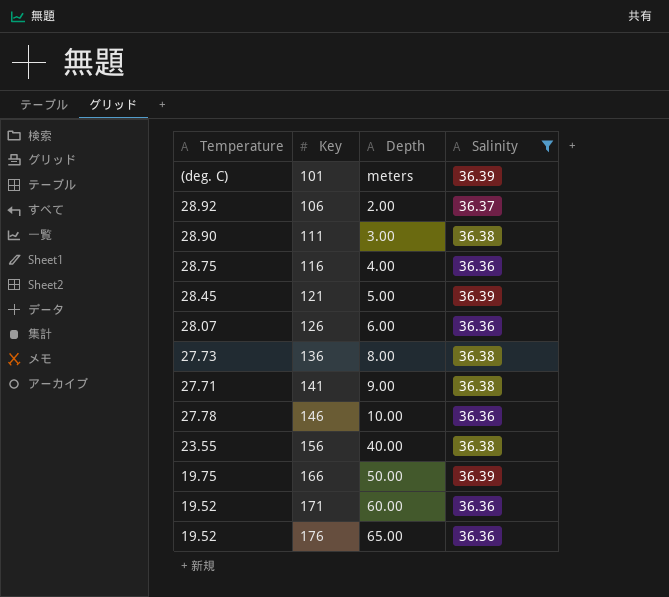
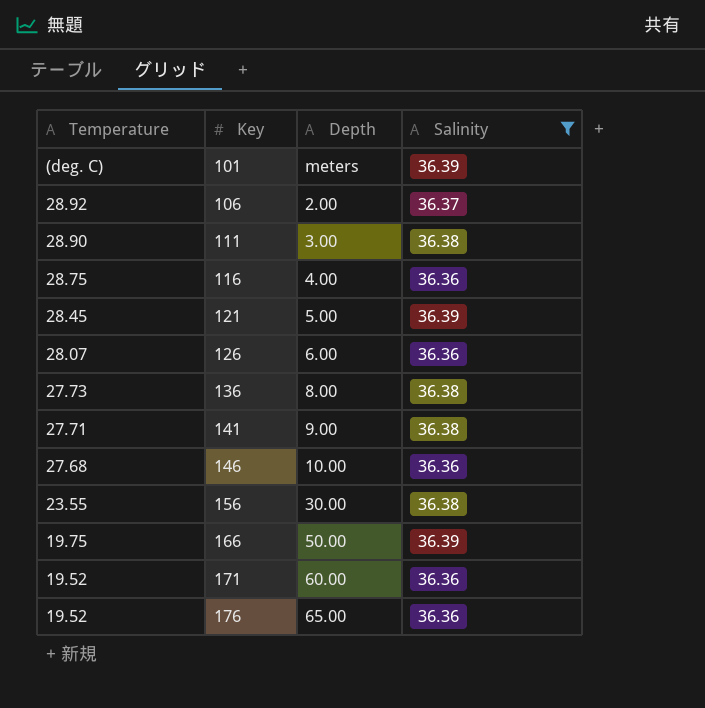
146 | Temperature: 27.78 -> 27.68
156 | Depth: 40.00 -> 30.00

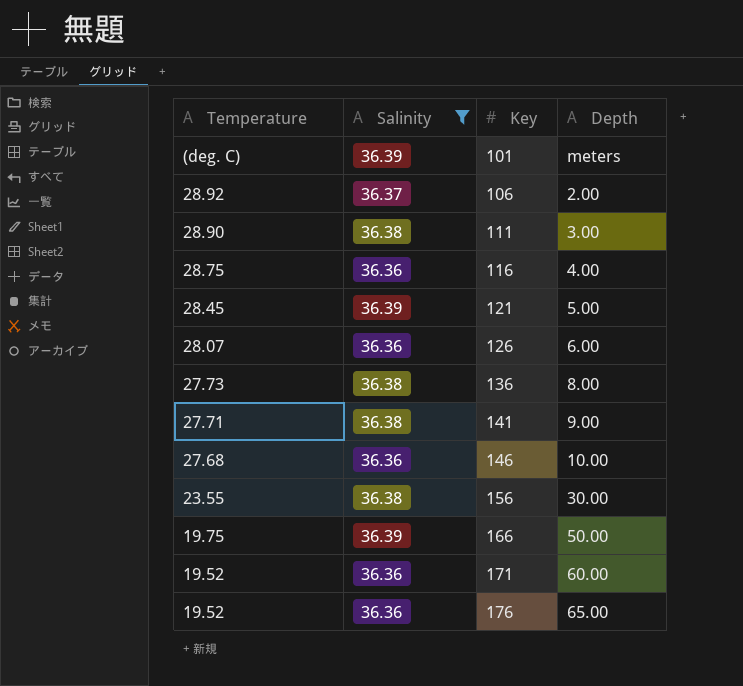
column Salinity | position: 4 -> 2

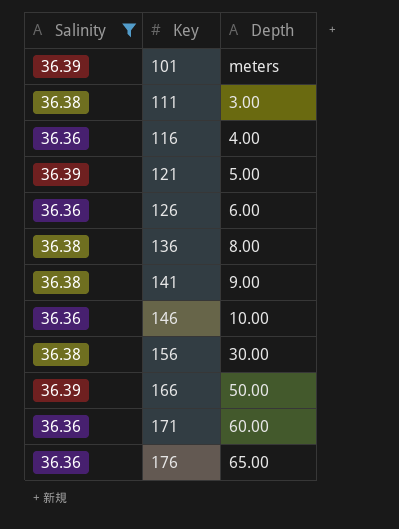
column Temperature | position: 1 -> none
row 106: 28.92 | 36.37 | 2.00 -> none

